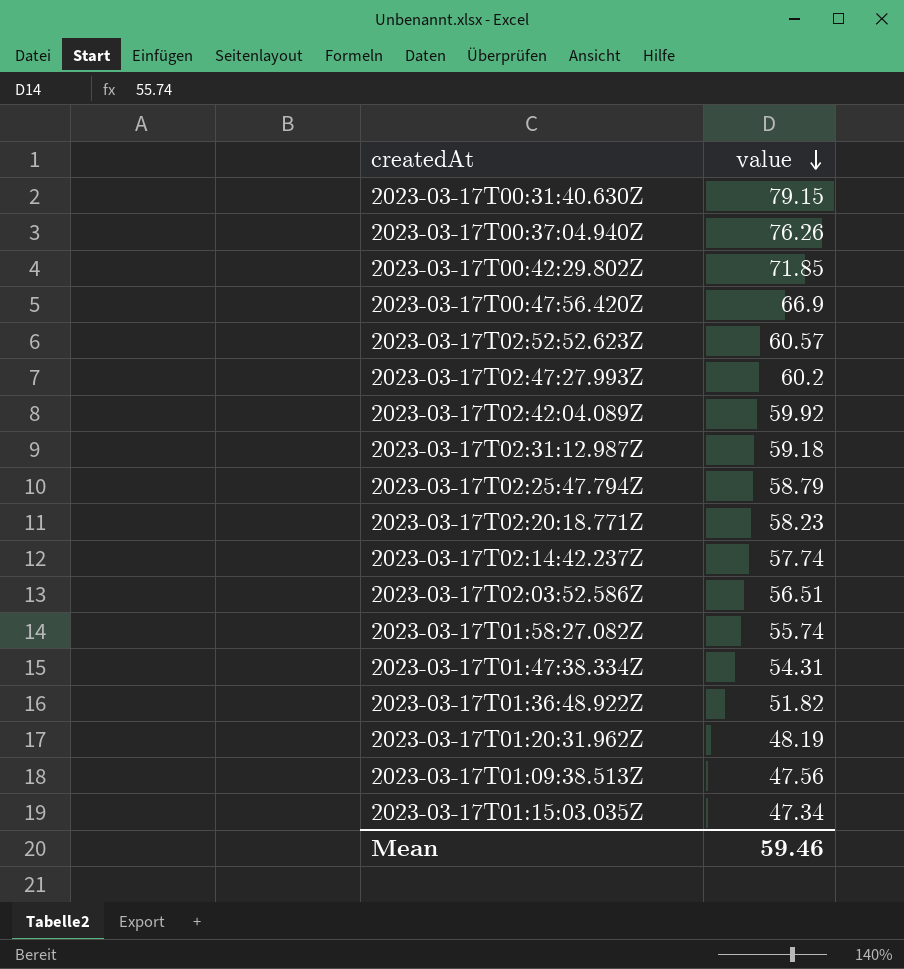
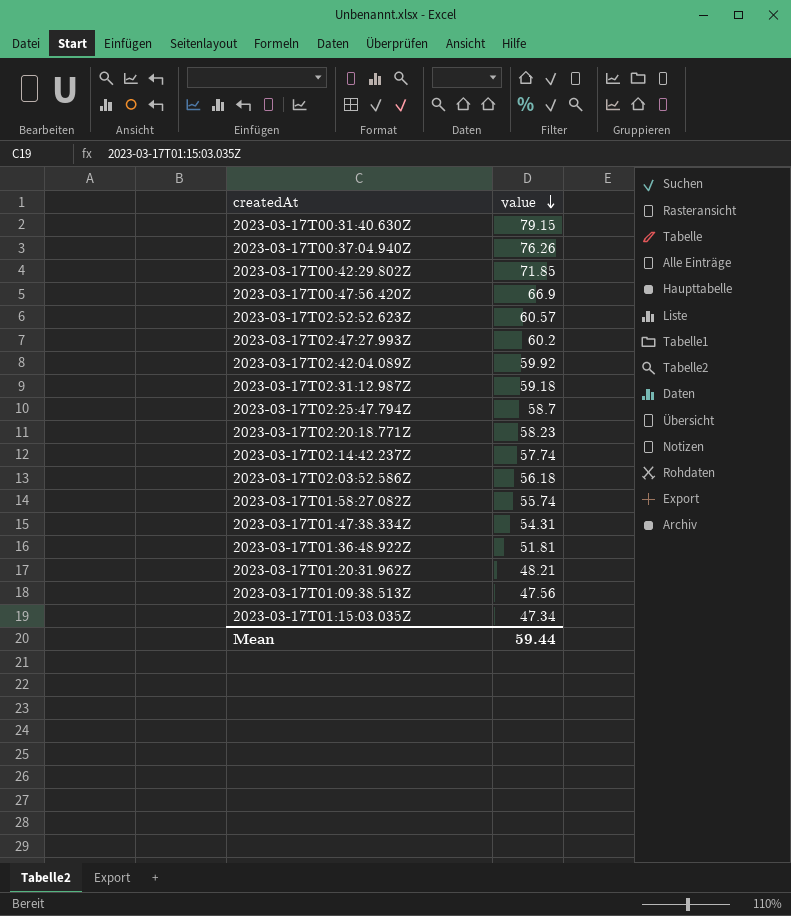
2023-03-17T02:25:47.794Z | value: 58.79 -> 58.7
2023-03-17T02:03:52.586Z | value: 56.51 -> 56.18
2023-03-17T01:36:48.922Z | value: 51.82 -> 51.81
2023-03-17T01:20:31.962Z | value: 48.19 -> 48.21
Mean | value: 59.46 -> 59.44

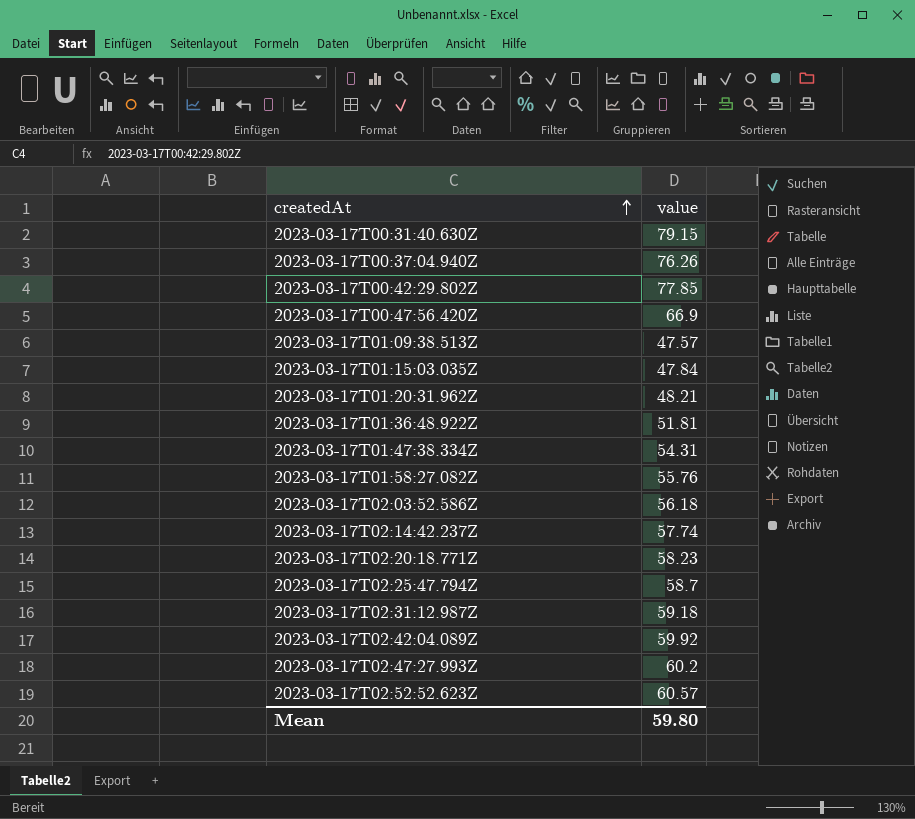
row order: value descending -> createdAt ascending
2023-03-17T00:42:29.802Z | value: 71.85 -> 77.85
2023-03-17T01:09:38.513Z | value: 47.56 -> 47.57
2023-03-17T01:15:03.035Z | value: 47.34 -> 47.84
2023-03-17T01:58:27.082Z | value: 55.74 -> 55.76
Mean | value: 59.44 -> 59.80

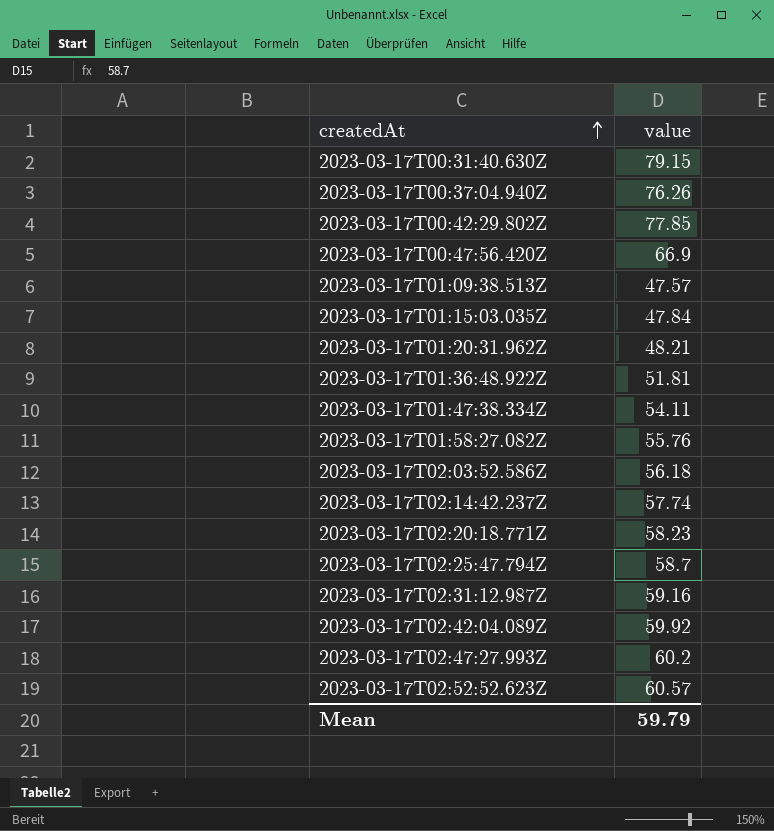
2023-03-17T01:47:38.334Z | value: 54.31 -> 54.11
2023-03-17T02:31:12.987Z | value: 59.18 -> 59.16
Mean | value: 59.80 -> 59.79

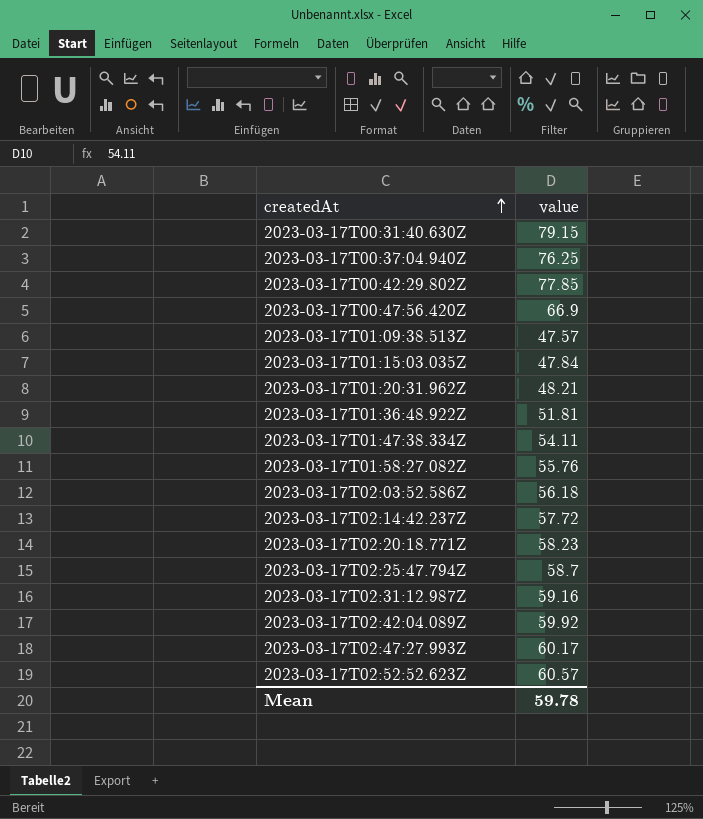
2023-03-17T00:37:04.940Z | value: 76.26 -> 76.25
2023-03-17T02:14:42.237Z | value: 57.74 -> 57.72
2023-03-17T02:47:27.993Z | value: 60.2 -> 60.17
Mean | value: 59.79 -> 59.78

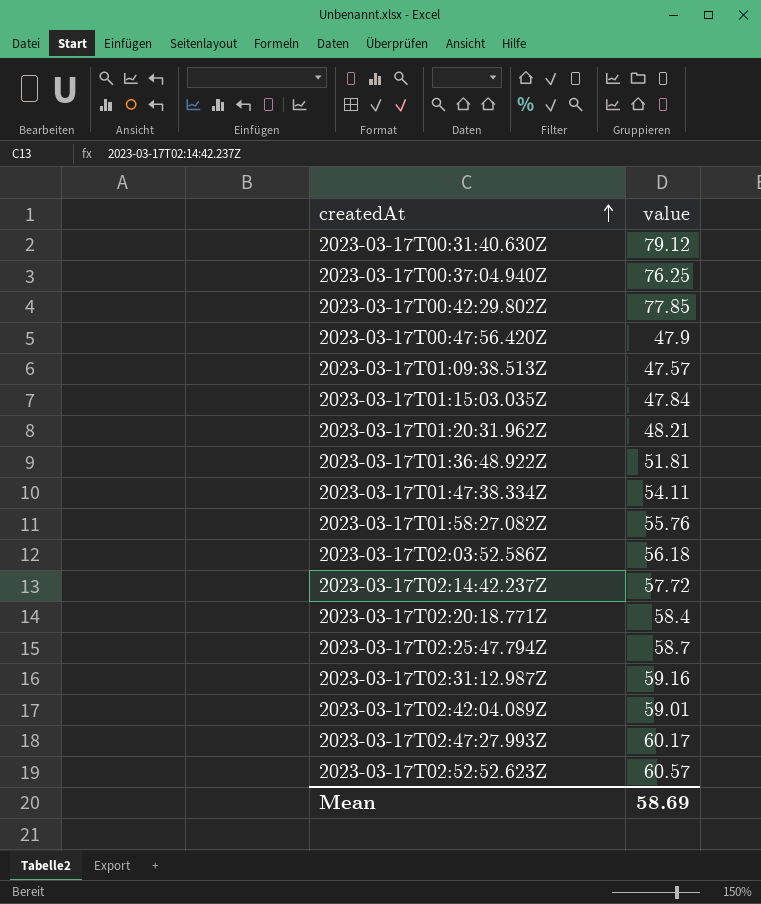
2023-03-17T00:31:40.630Z | value: 79.15 -> 79.12
2023-03-17T00:47:56.420Z | value: 66.9 -> 47.9
2023-03-17T02:20:18.771Z | value: 58.23 -> 58.4
2023-03-17T02:42:04.089Z | value: 59.92 -> 59.01
Mean | value: 59.78 -> 58.69

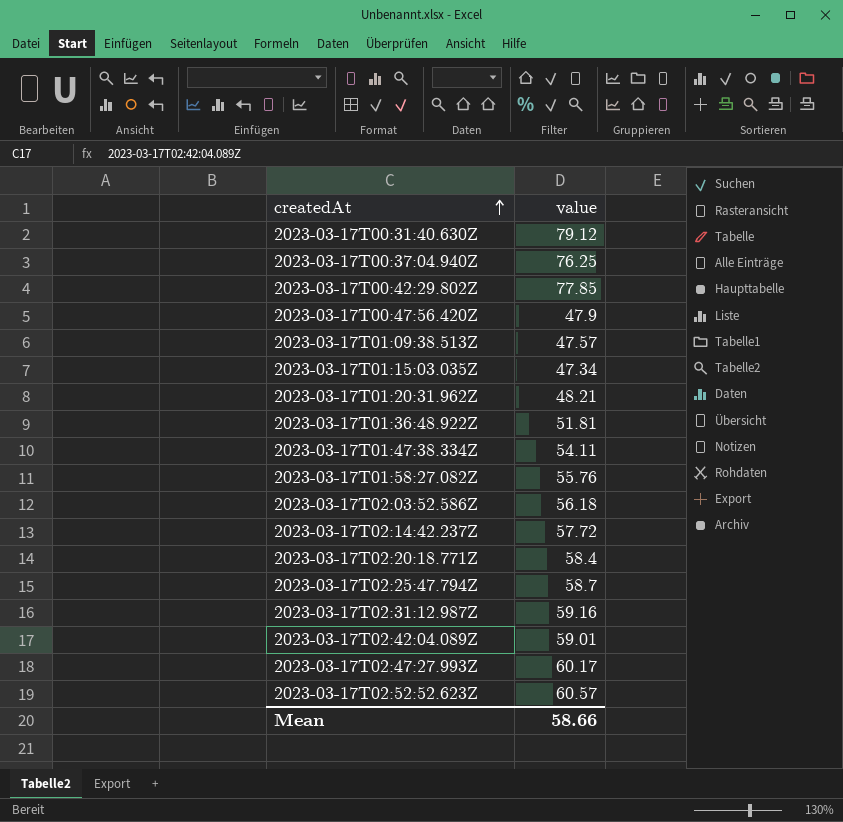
2023-03-17T01:15:03.035Z | value: 47.84 -> 47.34
Mean | value: 58.69 -> 58.66

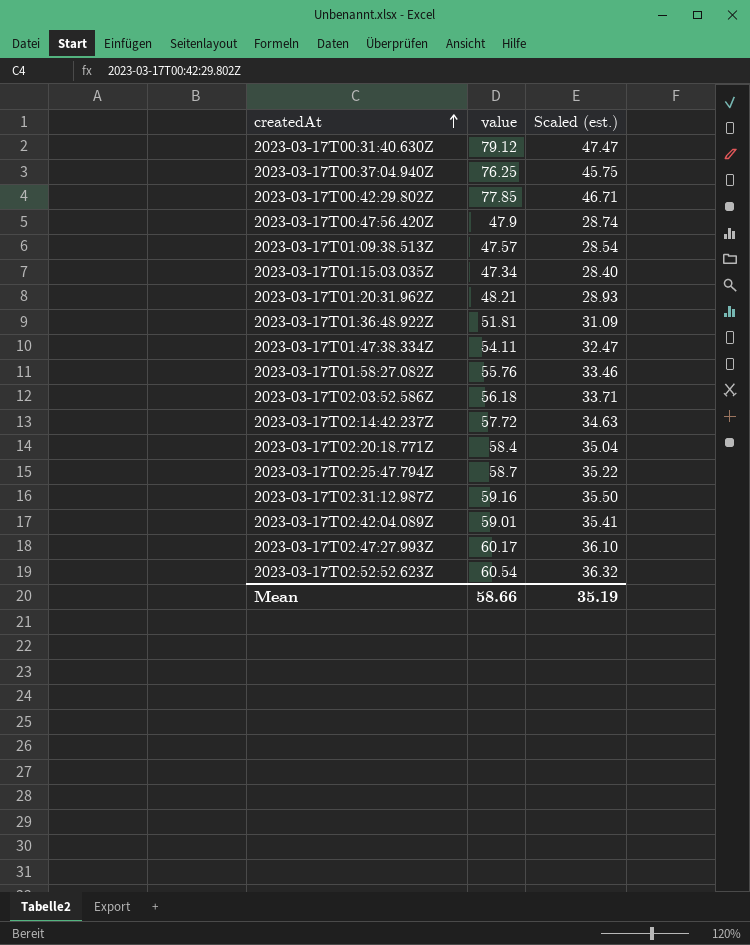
column Scaled (est.) | formula: none -> [value] * 0.6
2023-03-17T02:52:52.623Z | value: 60.57 -> 60.54

